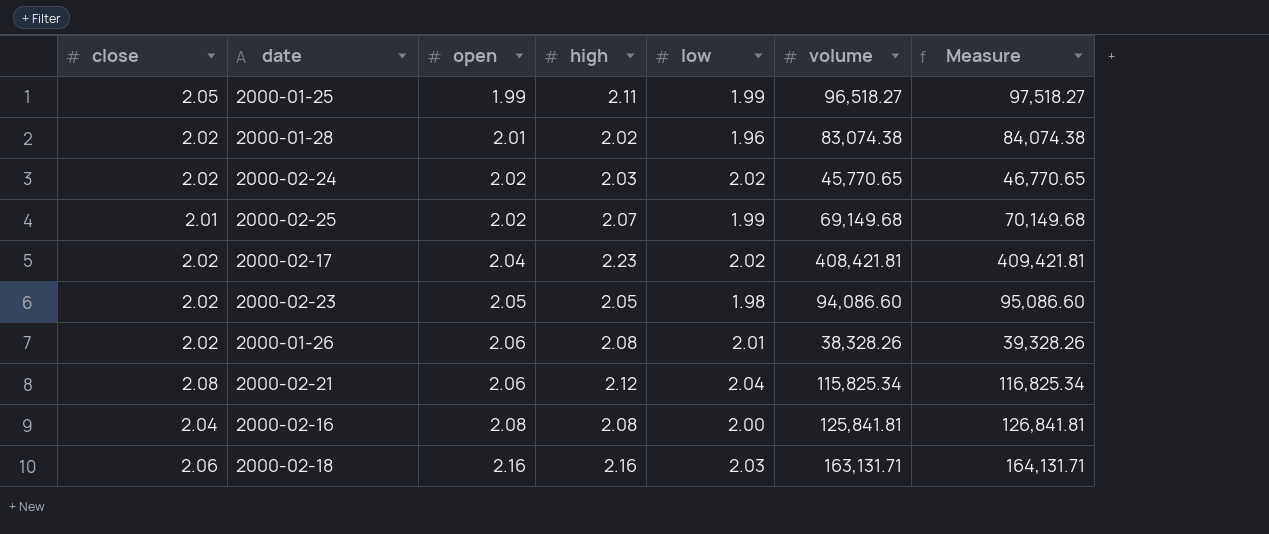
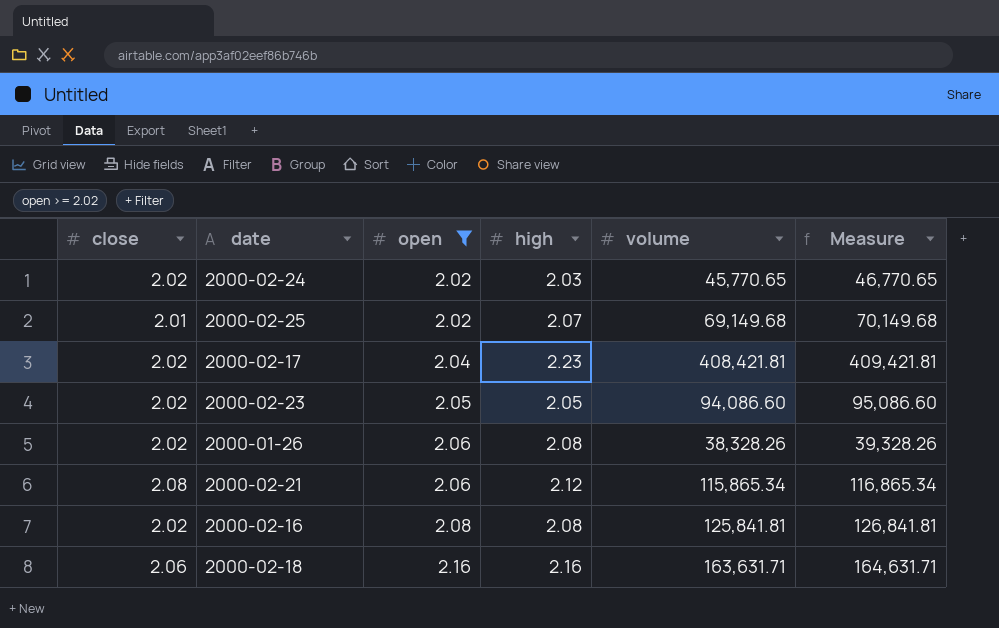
filter: none -> open >= 2.02
column low | position: 5 -> none
2000-02-21 | volume: 115,825.34 -> 115,865.34
2000-02-21 | Measure: 116,825.34 -> 116,865.34
2000-02-16 | close: 2.04 -> 2.02
2000-02-18 | volume: 163,131.71 -> 163,631.71
2000-02-18 | Measure: 164,131.71 -> 164,631.71

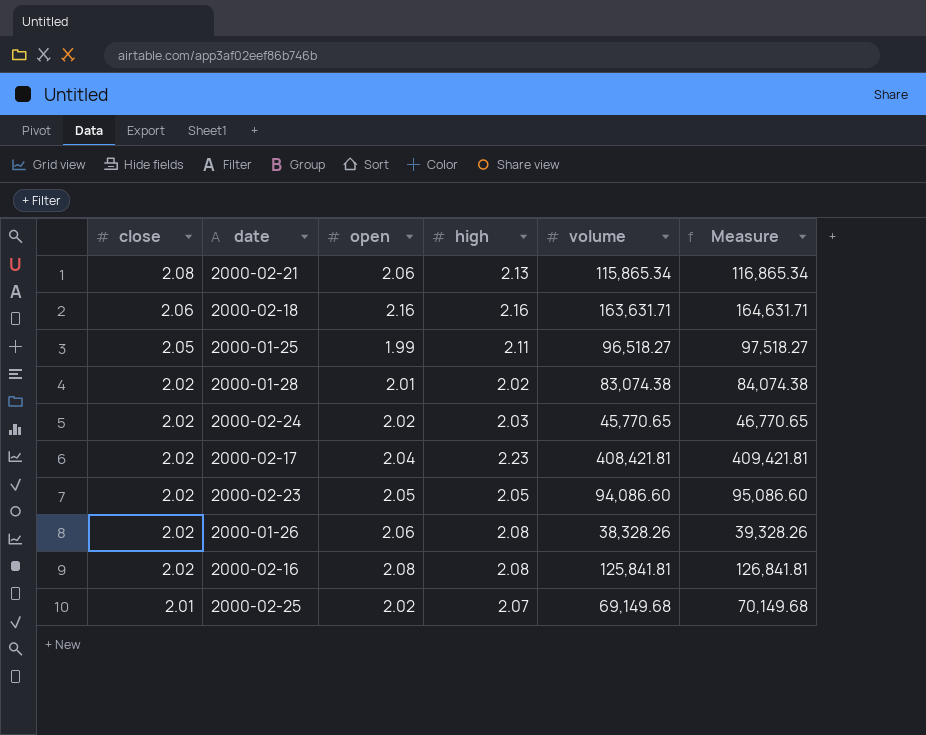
filter: open >= 2.02 -> none
row order: open ascending -> close descending
2000-02-21 | high: 2.12 -> 2.13

